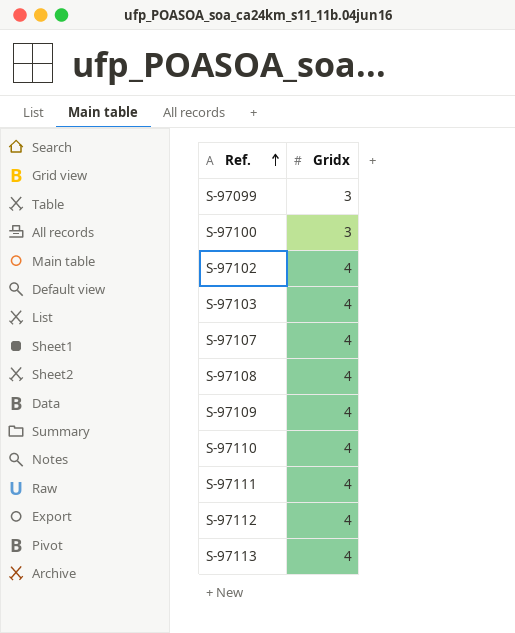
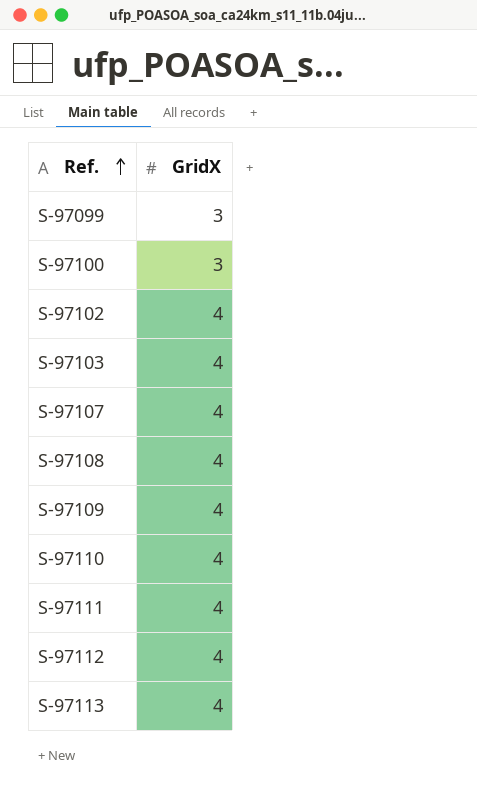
column name: Gridx -> GridX

